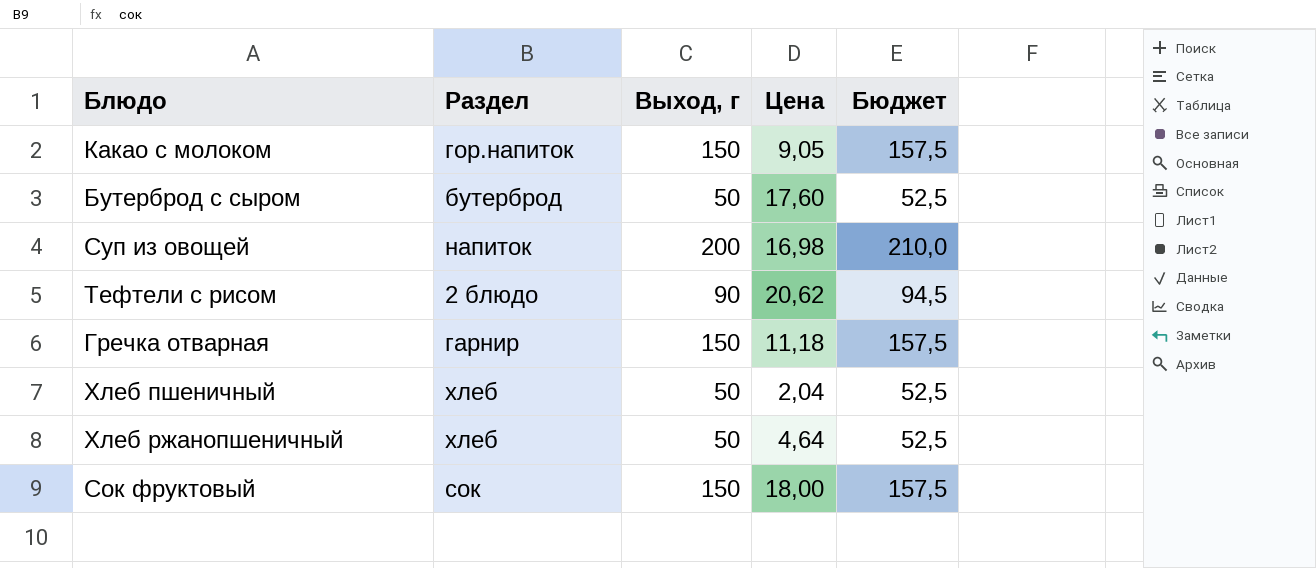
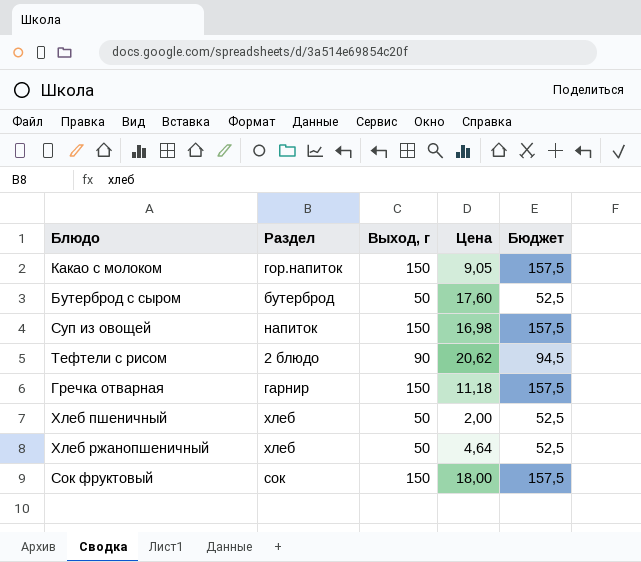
Суп из овощей | Выход, г: 200 -> 150
Суп из овощей | Бюджет: 210,0 -> 157,5
Хлеб пшеничный | Цена: 2,04 -> 2,00

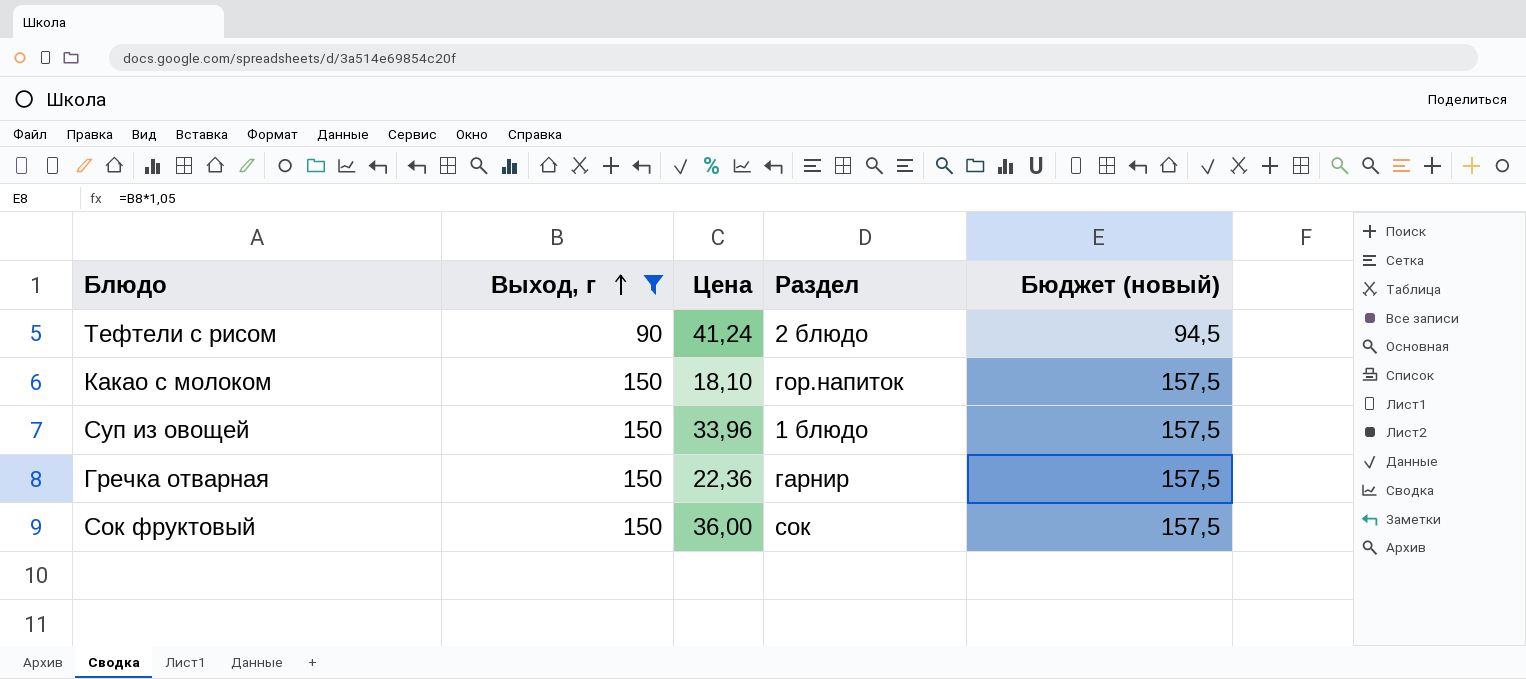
filter: none -> Выход, г != 50
row order: none -> Выход, г ascending
column Раздел | position: 2 -> 4
column name: Бюджет -> Бюджет (новый)
Тефтели с рисом | Цена: 20,62 -> 41,24
Какао с молоком | Цена: 9,05 -> 18,10
Суп из овощей | Цена: 16,98 -> 33,96
Суп из овощей | Раздел: напиток -> 1 блюдо
Гречка отварная | Цена: 11,18 -> 22,36
Сок фруктовый | Цена: 18,00 -> 36,00

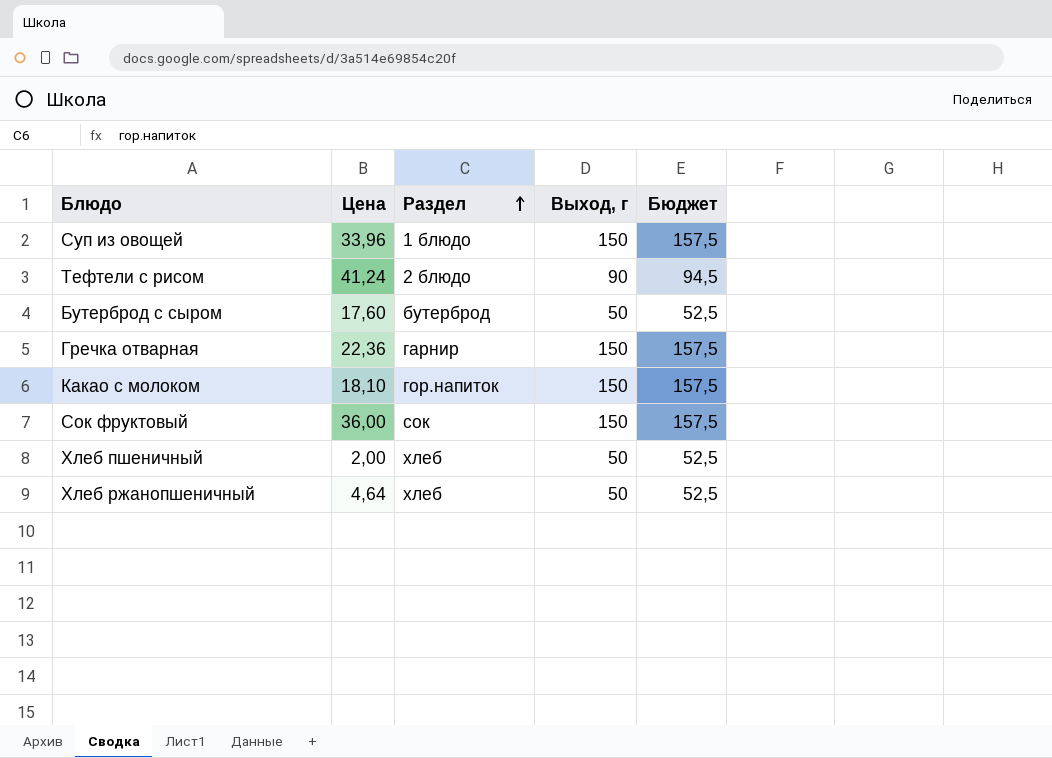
filter: Выход, г != 50 -> none
row order: Выход, г ascending -> Раздел ascending
column Выход, г | position: 2 -> 4
column name: Бюджет (новый) -> Бюджет

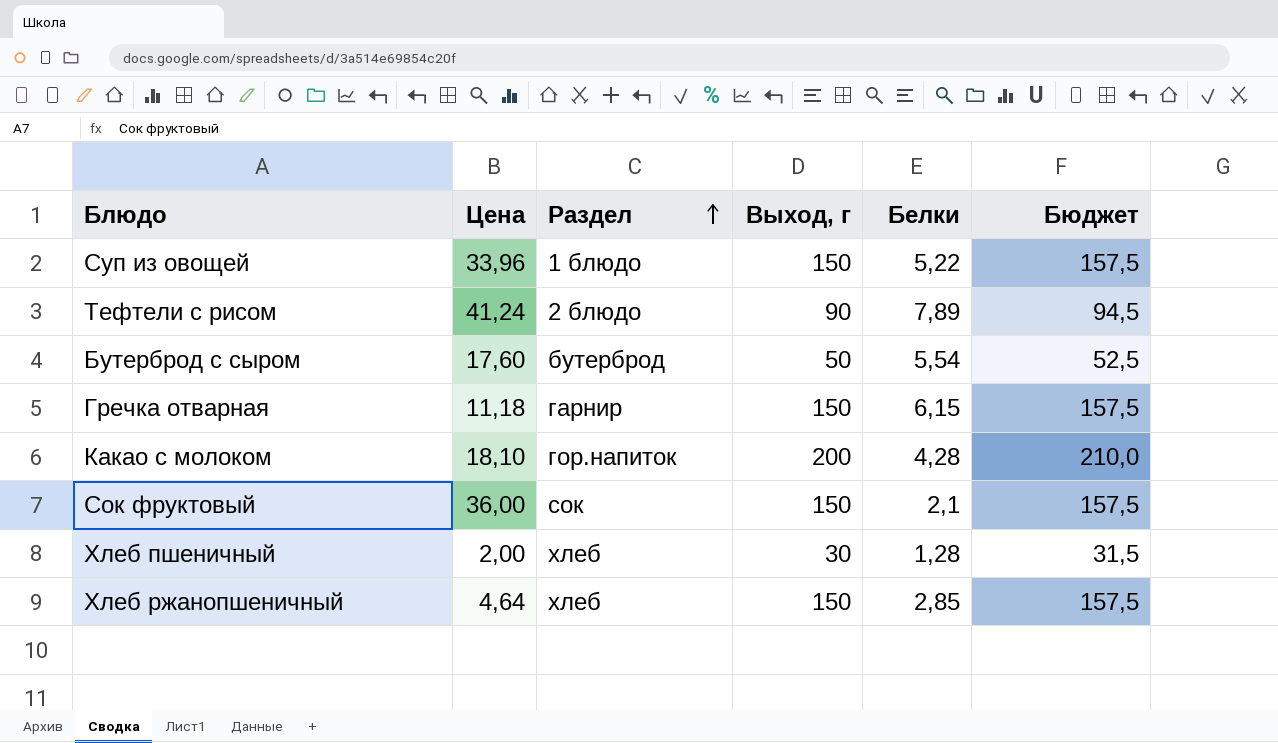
column Белки | position: none -> 5
Гречка отварная | Цена: 22,36 -> 11,18
Какао с молоком | Выход, г: 150 -> 200
Какао с молоком | Бюджет: 157,5 -> 210,0
Хлеб пшеничный | Выход, г: 50 -> 30
Хлеб пшеничный | Бюджет: 52,5 -> 31,5
Хлеб ржанопшеничный | Выход, г: 50 -> 150
Хлеб ржанопшеничный | Бюджет: 52,5 -> 157,5

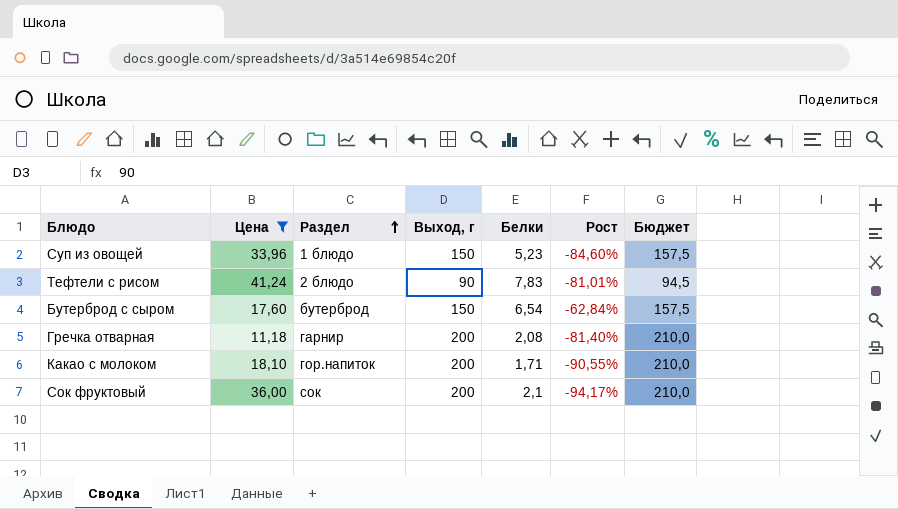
filter: none -> Цена >= 11,18
column Рост | formula: none -> ([Белки] - [Цена]) / [Цена]
Суп из овощей | Белки: 5,22 -> 5,23
Тефтели с рисом | Белки: 7,89 -> 7,83
Бутерброд с сыром | Выход, г: 50 -> 150
Бутерброд с сыром | Белки: 5,54 -> 6,54
Бутерброд с сыром | Бюджет: 52,5 -> 157,5
Гречка отварная | Выход, г: 150 -> 200
Гречка отварная | Белки: 6,15 -> 2,08
Гречка отварная | Бюджет: 157,5 -> 210,0
Какао с молоком | Белки: 4,28 -> 1,71
Сок фруктовый | Выход, г: 150 -> 200
Сок фруктовый | Бюджет: 157,5 -> 210,0

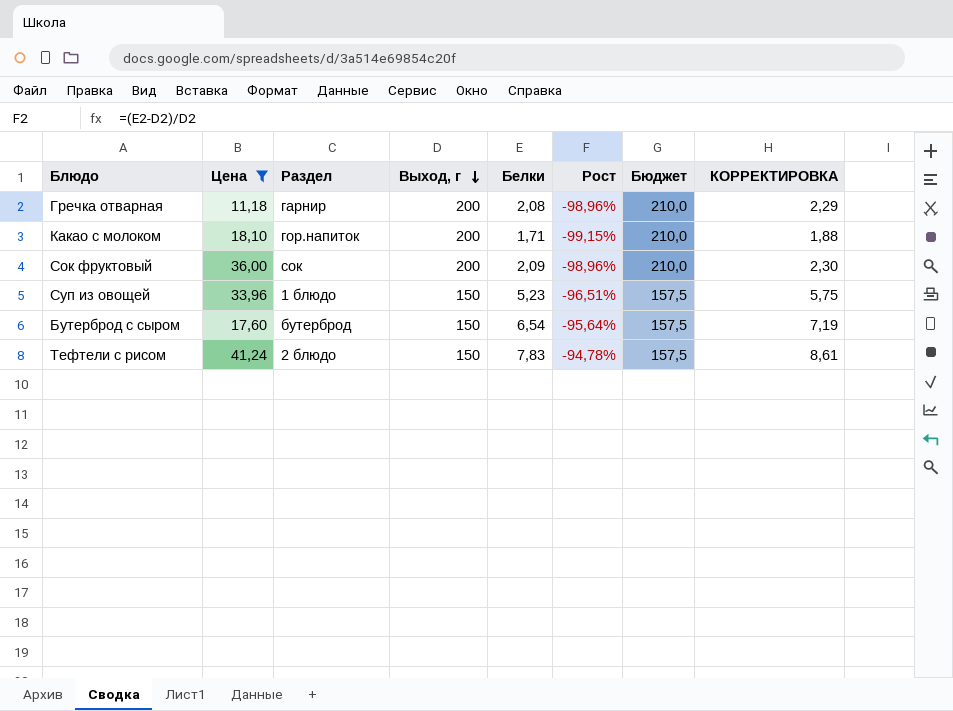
row order: Раздел ascending -> Выход, г descending
column Рост | formula: ([Белки] - [Цена]) / [Цена] -> ([Белки] - [Выход, г]) / [Выход, г]
column КОРРЕКТИРОВКА | formula: none -> [Белки] * 1,1
Сок фруктовый | Белки: 2,1 -> 2,09
Тефтели с рисом | Выход, г: 90 -> 150
Тефтели с рисом | Бюджет: 94,5 -> 157,5

